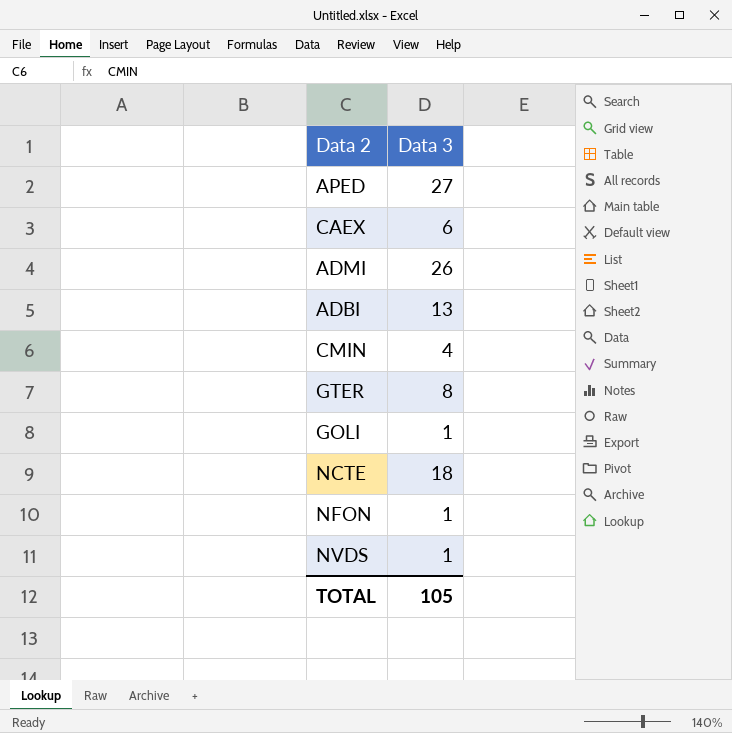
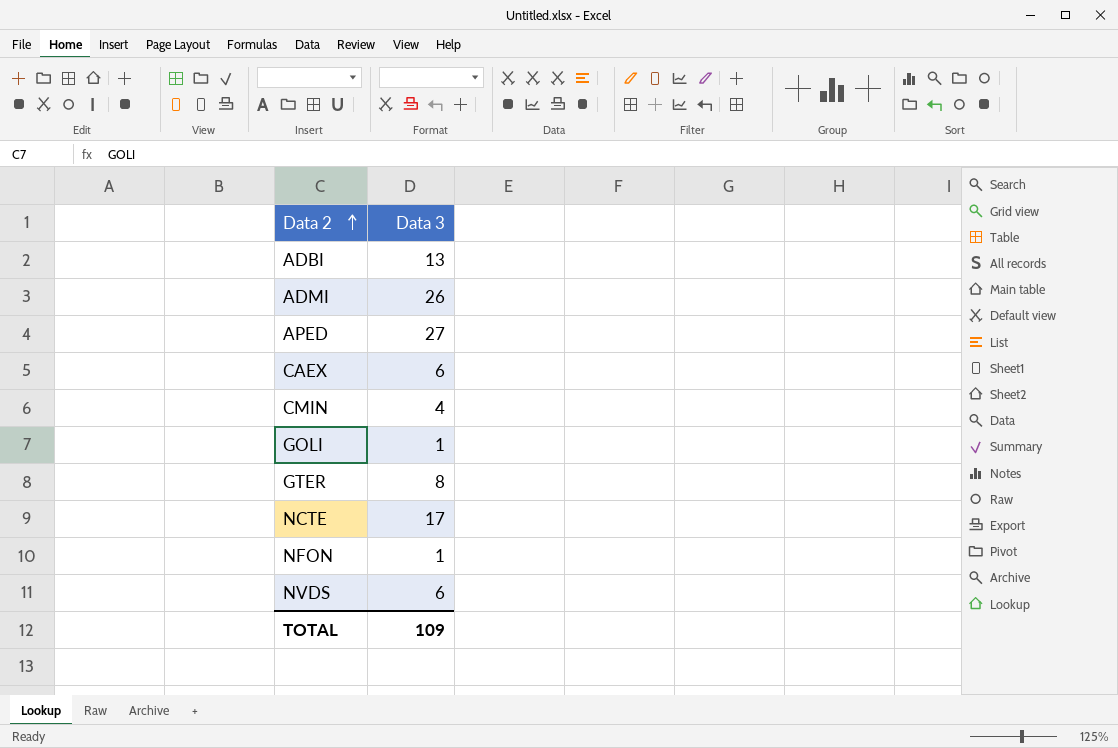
row order: none -> Data 2 ascending
NCTE | Data 3: 18 -> 17
NVDS | Data 3: 1 -> 6
TOTAL | Data 3: 105 -> 109

